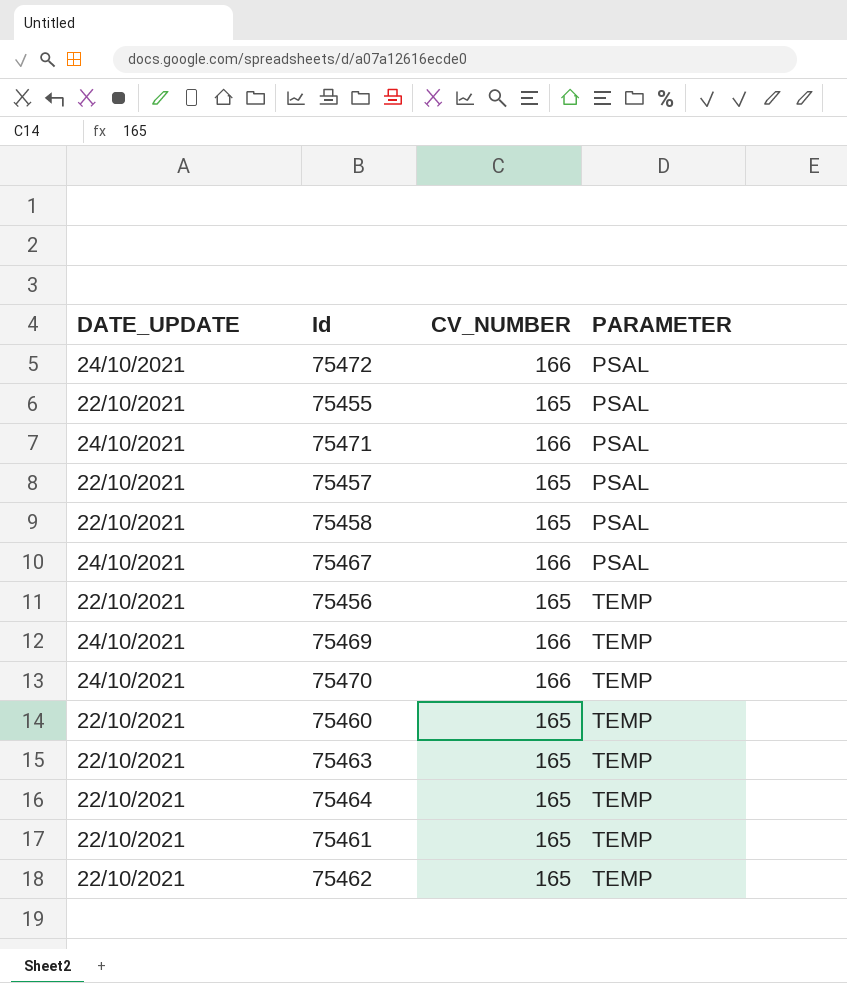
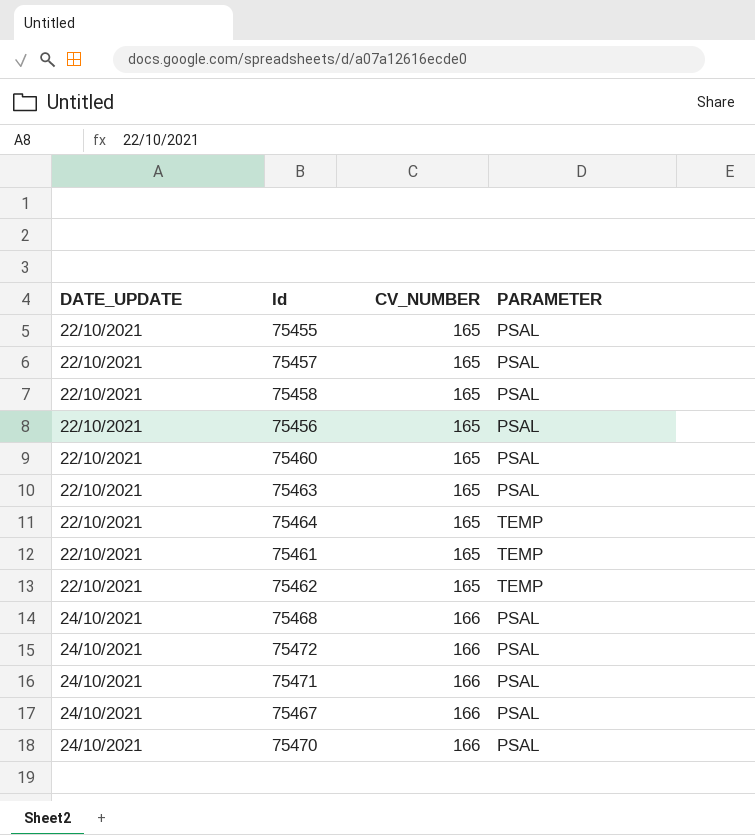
row order: PARAMETER ascending -> DATE_UPDATE ascending
row 75469: 24/10/2021 | 166 | TEMP -> none
75456 | PARAMETER: TEMP -> PSAL
75460 | PARAMETER: TEMP -> PSAL
75463 | PARAMETER: TEMP -> PSAL
row 75468: none -> 24/10/2021 | 166 | PSAL
75470 | PARAMETER: TEMP -> PSAL

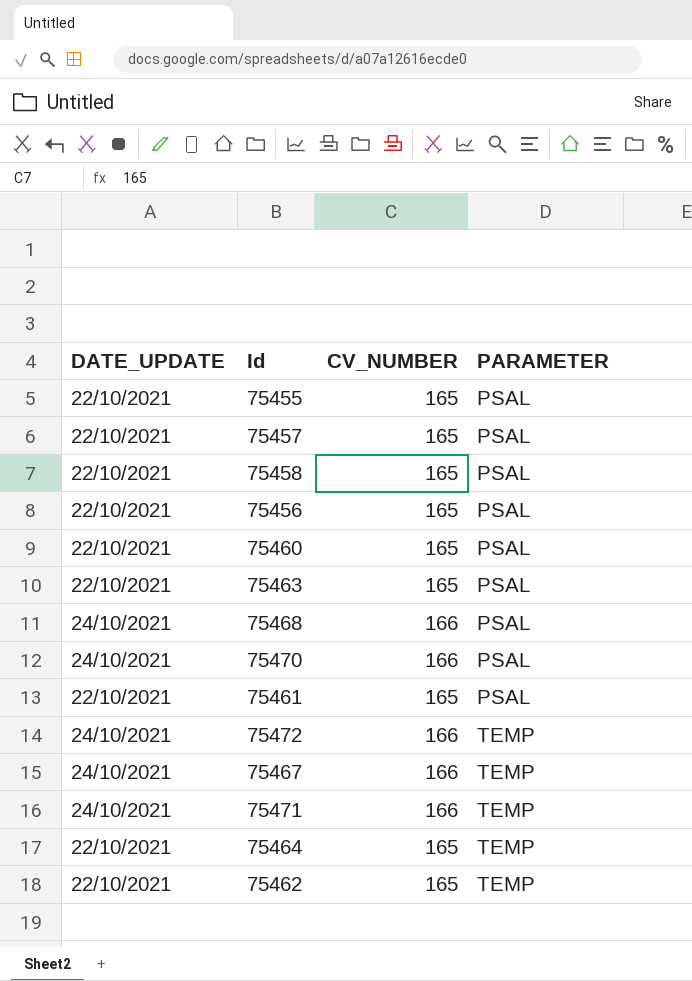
row order: DATE_UPDATE ascending -> PARAMETER ascending
75461 | PARAMETER: TEMP -> PSAL
75472 | PARAMETER: PSAL -> TEMP
75467 | PARAMETER: PSAL -> TEMP
75471 | PARAMETER: PSAL -> TEMP

